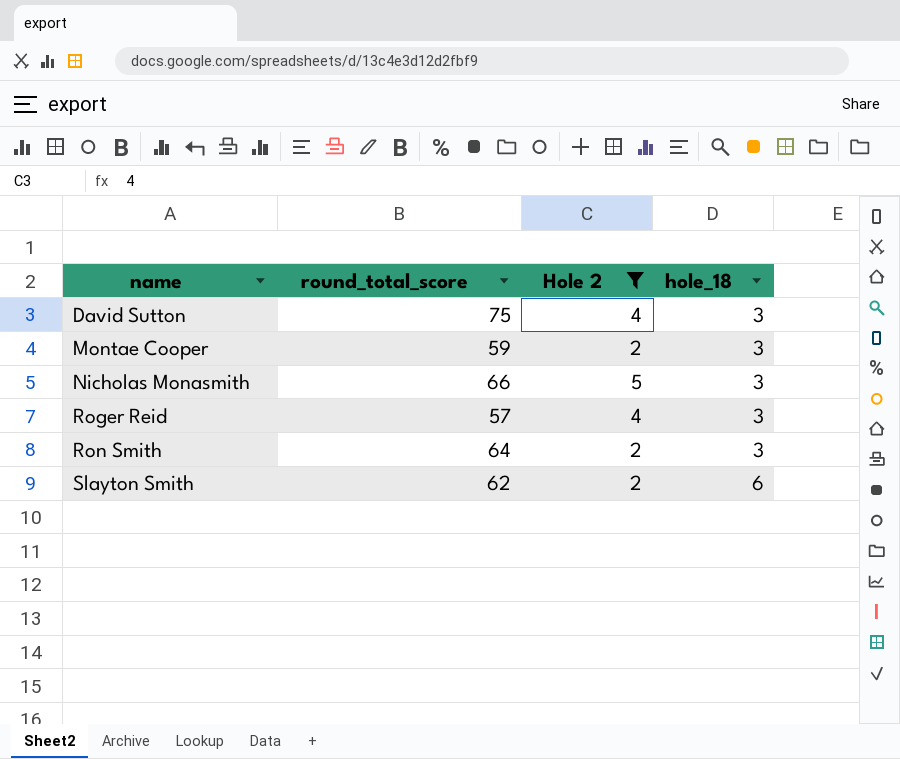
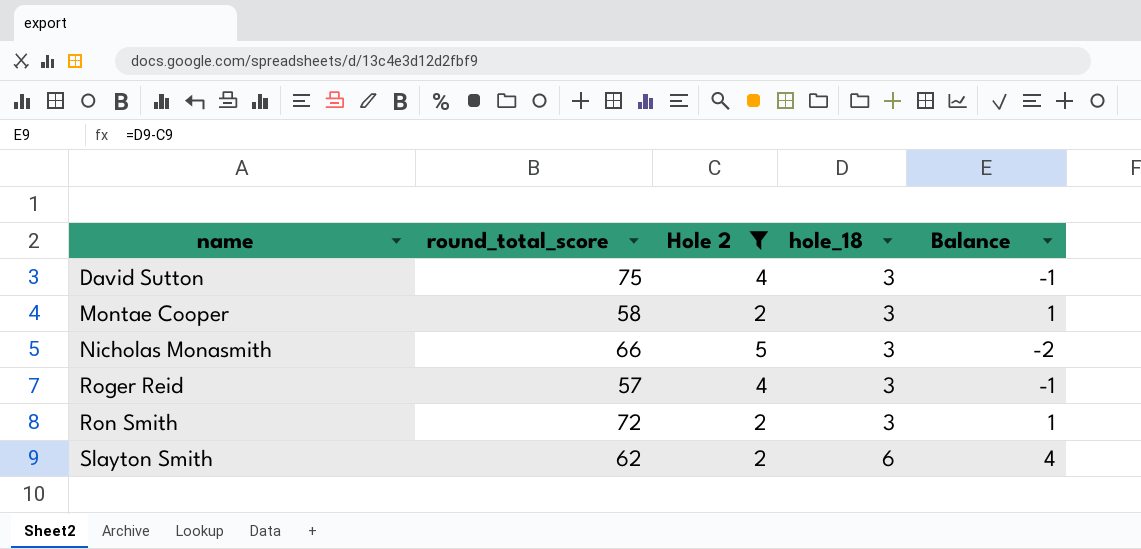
column Balance | formula: none -> [hole_18] - [Hole 2]
Montae Cooper | round_total_score: 59 -> 58
Ron Smith | round_total_score: 64 -> 72

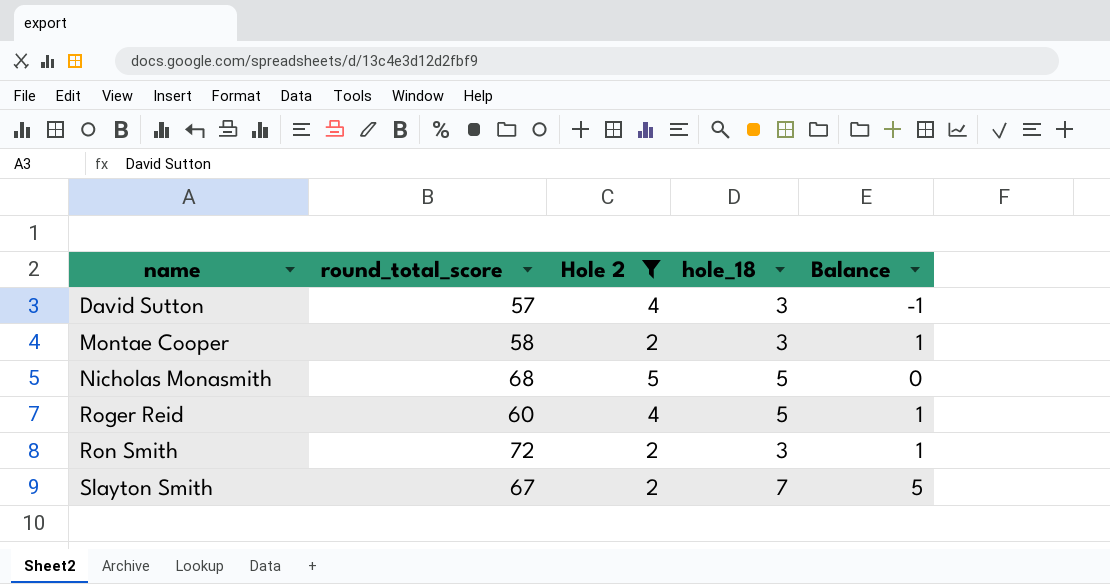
David Sutton | round_total_score: 75 -> 57
Nicholas Monasmith | round_total_score: 66 -> 68
Nicholas Monasmith | hole_18: 3 -> 5
Nicholas Monasmith | Balance: -2 -> 0
Roger Reid | round_total_score: 57 -> 60
Roger Reid | hole_18: 3 -> 5
Roger Reid | Balance: -1 -> 1
Slayton Smith | round_total_score: 62 -> 67
Slayton Smith | hole_18: 6 -> 7
Slayton Smith | Balance: 4 -> 5

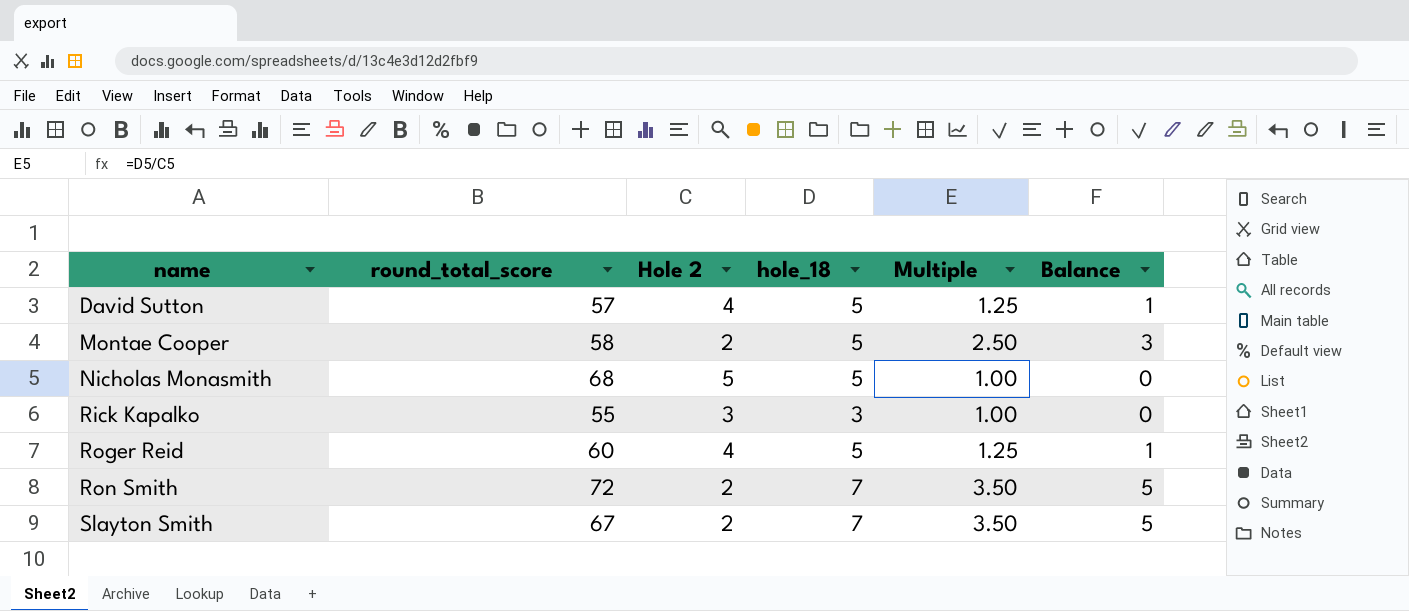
filter: Hole 2 != 3 -> none
column Multiple | formula: none -> [hole_18] / [Hole 2]
David Sutton | hole_18: 3 -> 5
David Sutton | Balance: -1 -> 1
Montae Cooper | hole_18: 3 -> 5
Montae Cooper | Balance: 1 -> 3
Ron Smith | hole_18: 3 -> 7
Ron Smith | Balance: 1 -> 5

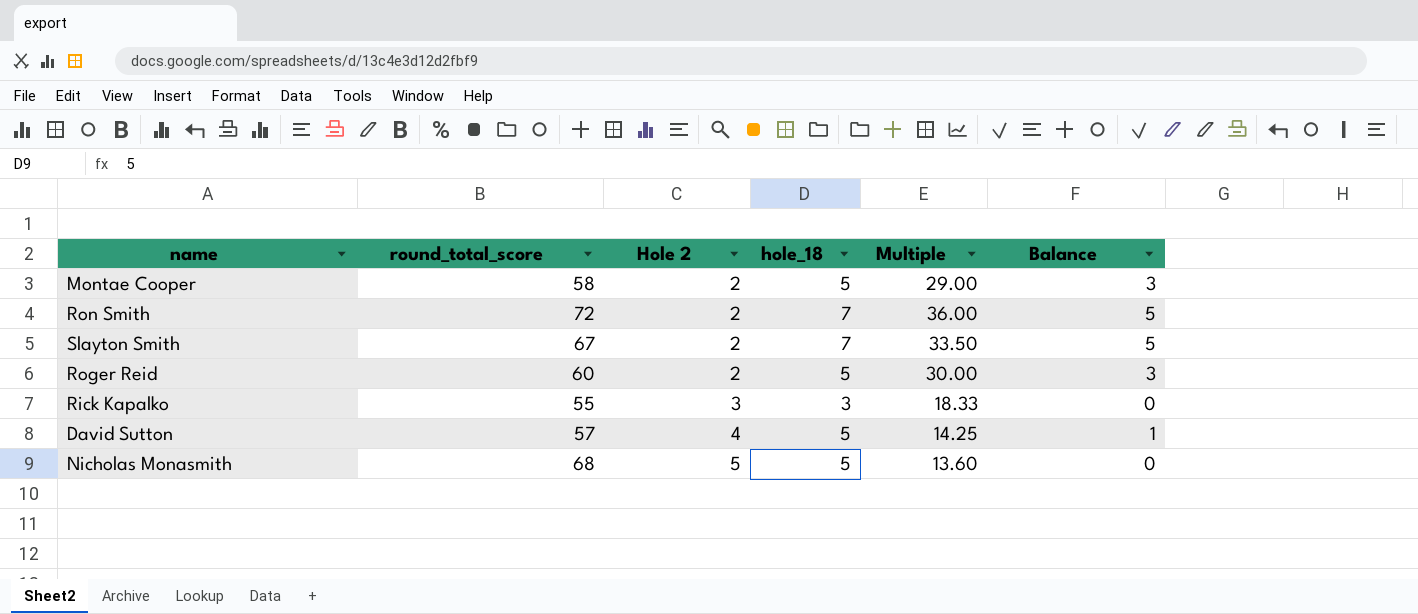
row order: name ascending -> Hole 2 ascending
column Multiple | formula: [hole_18] / [Hole 2] -> [round_total_score] / [Hole 2]
Roger Reid | Hole 2: 4 -> 2
Roger Reid | Balance: 1 -> 3

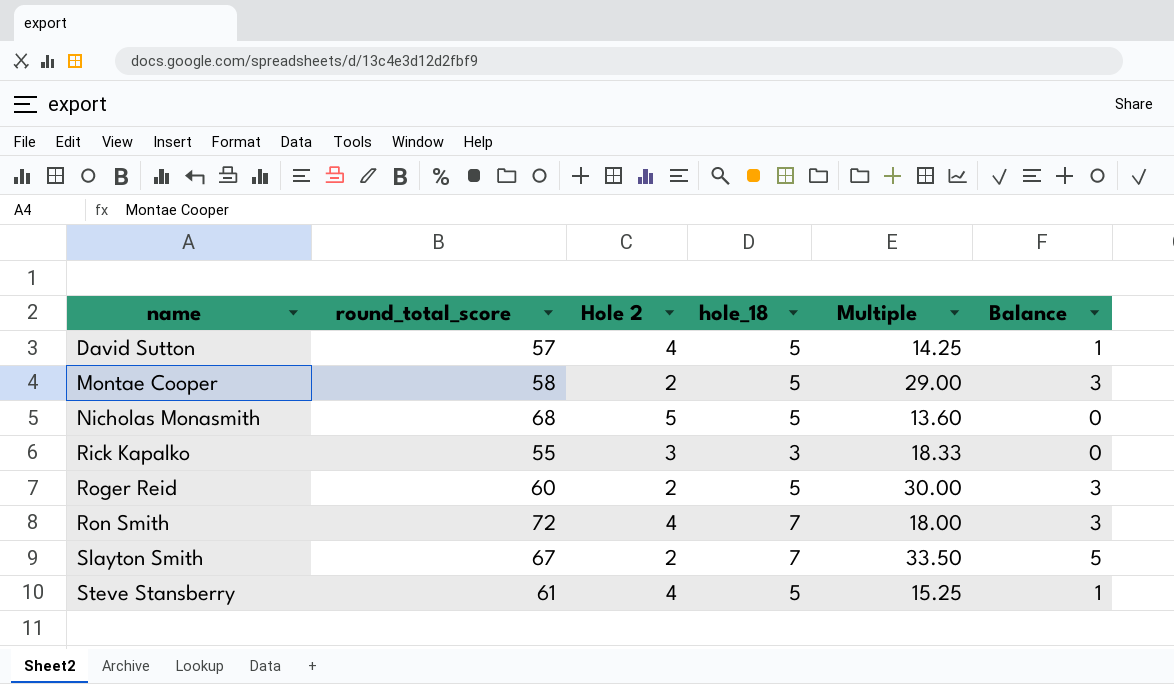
row order: Hole 2 ascending -> name ascending
Ron Smith | Hole 2: 2 -> 4
Ron Smith | Multiple: 36.00 -> 18.00
Ron Smith | Balance: 5 -> 3
row Steve Stansberry: none -> 61 | 4 | 5 | 15.25 | 1

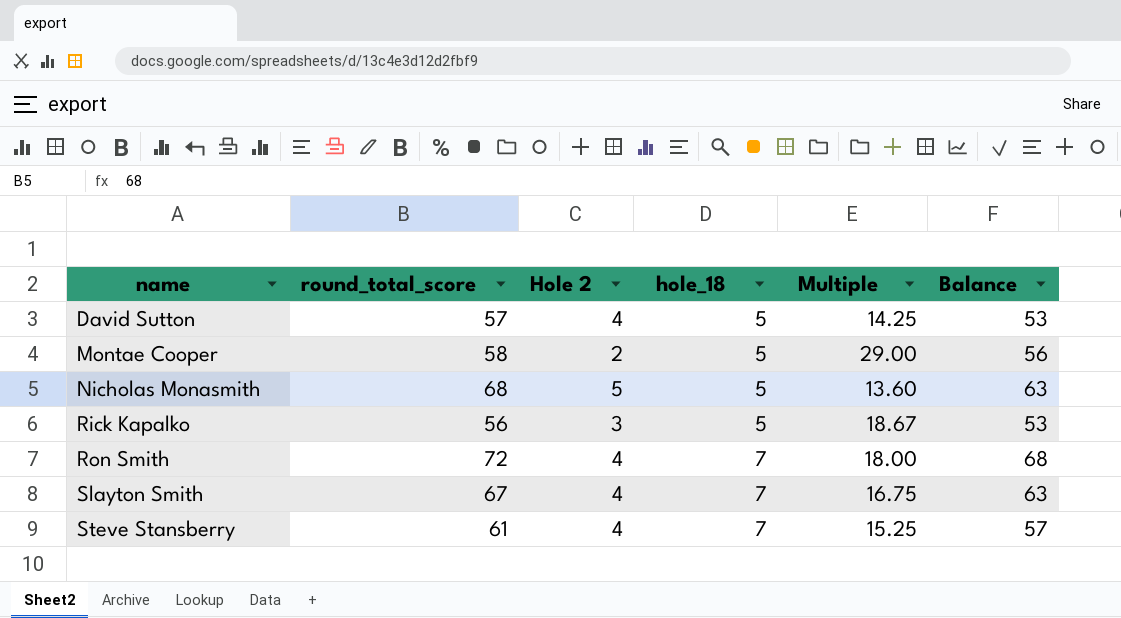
column Balance | formula: [hole_18] - [Hole 2] -> [round_total_score] - [Hole 2]
row Roger Reid: 60 | 2 | 5 | 30.00 | 3 -> none
Rick Kapalko | round_total_score: 55 -> 56
Rick Kapalko | hole_18: 3 -> 5
Rick Kapalko | Multiple: 18.33 -> 18.67
Slayton Smith | Hole 2: 2 -> 4
Slayton Smith | Multiple: 33.50 -> 16.75
Steve Stansberry | hole_18: 5 -> 7

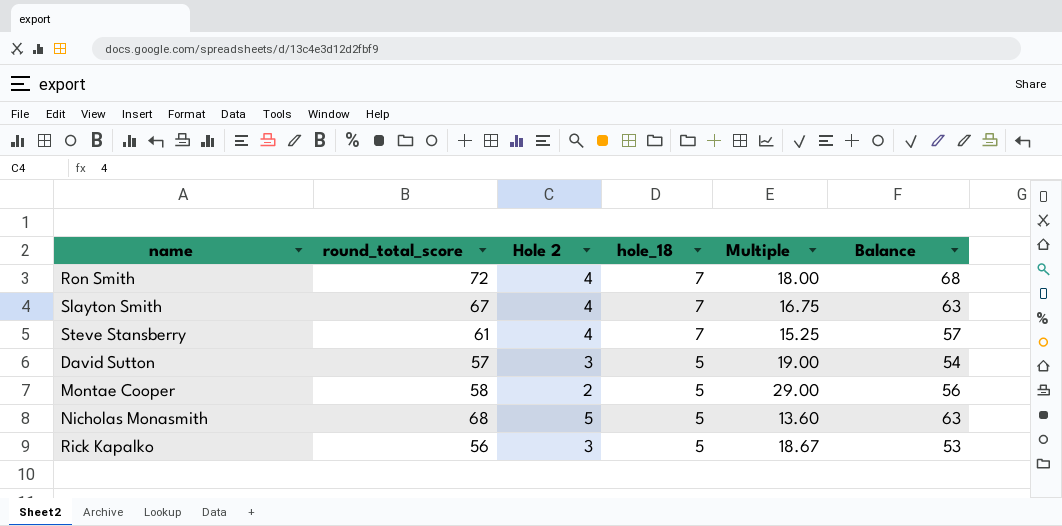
row order: name ascending -> hole_18 descending
David Sutton | Hole 2: 4 -> 3
David Sutton | Multiple: 14.25 -> 19.00
David Sutton | Balance: 53 -> 54

